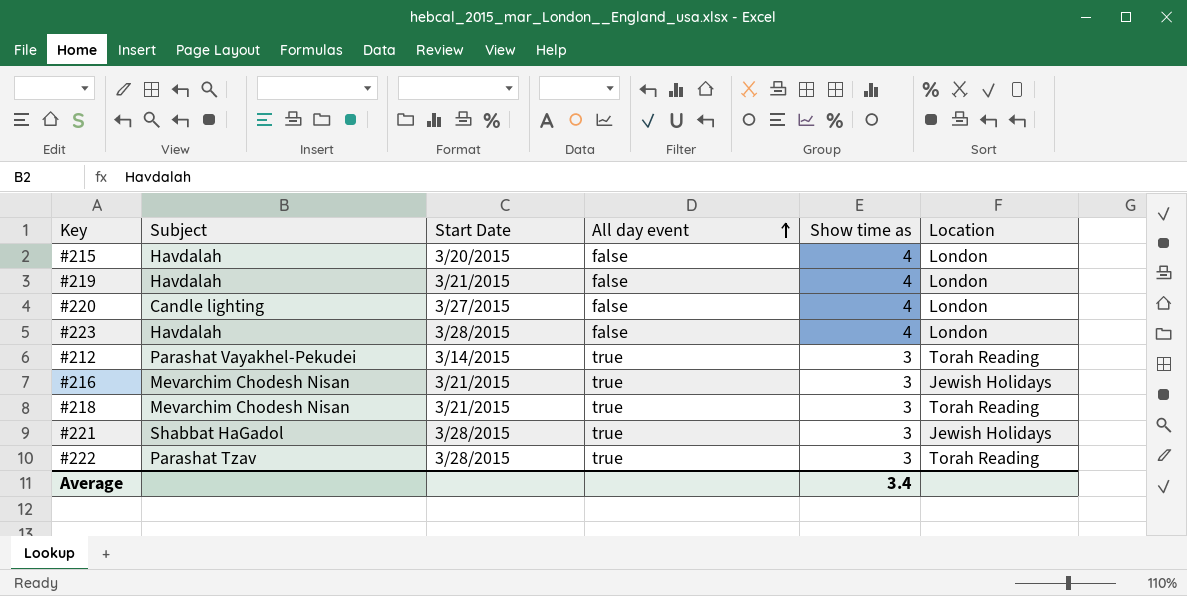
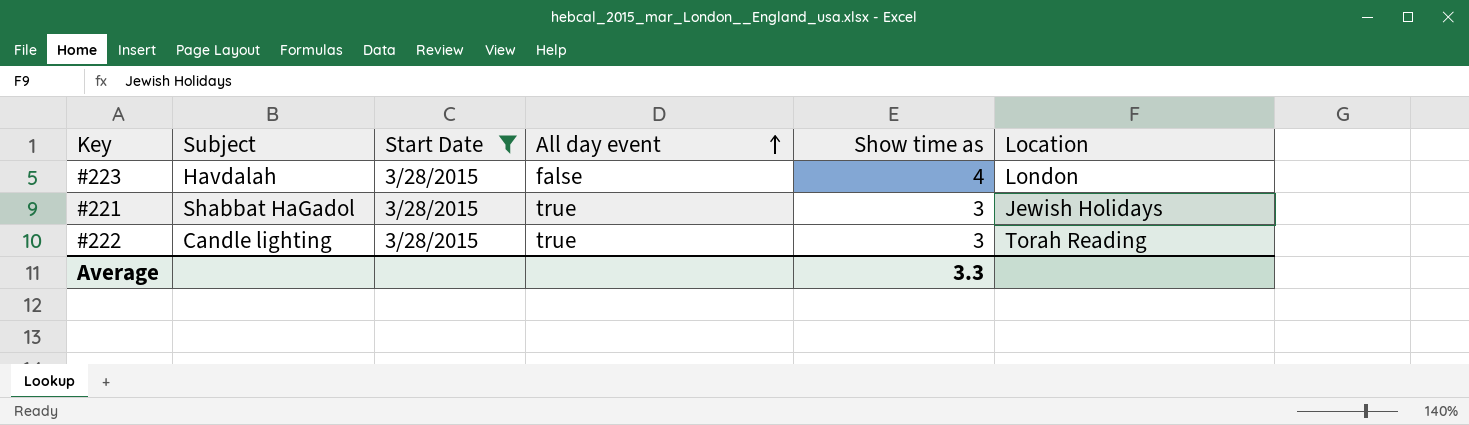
filter: none -> Start Date = 3/28/2015
#222 | Subject: Parashat Tzav -> Candle lighting
Average | Show time as: 3.4 -> 3.3

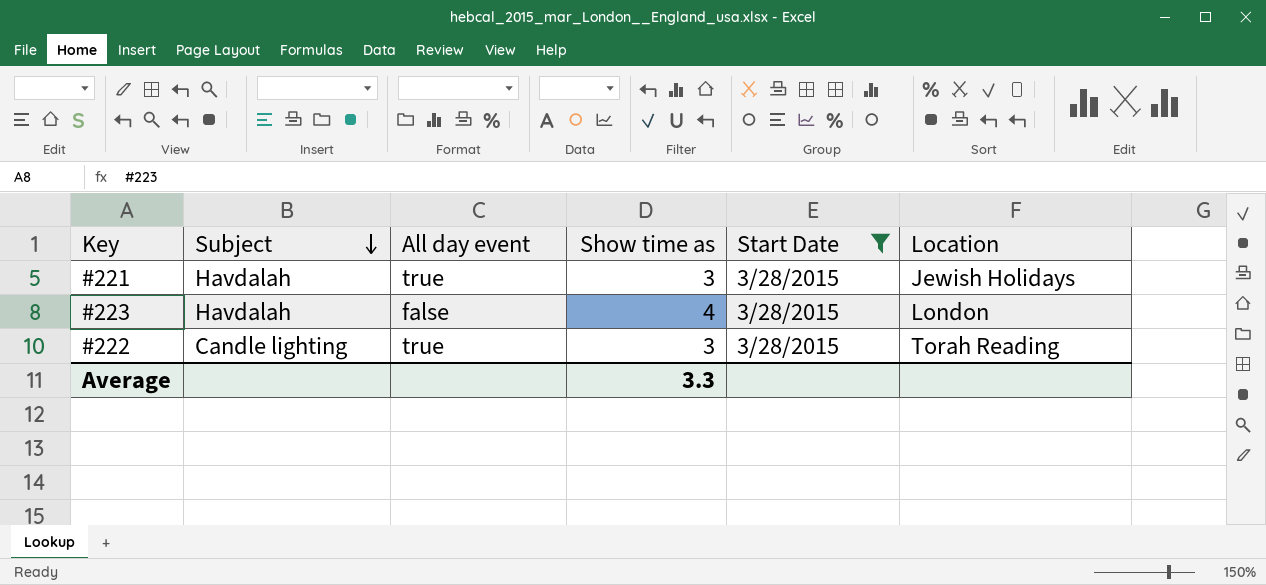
row order: All day event ascending -> Subject descending
column Start Date | position: 3 -> 5
#221 | Subject: Shabbat HaGadol -> Havdalah

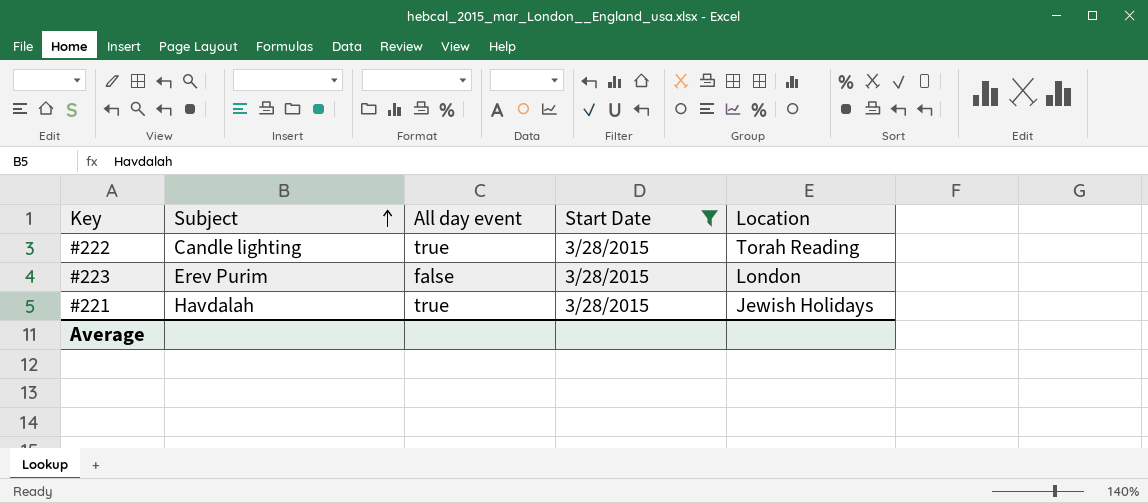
row order: Subject descending -> Subject ascending
column Show time as | position: 4 -> none
#223 | Subject: Havdalah -> Erev Purim

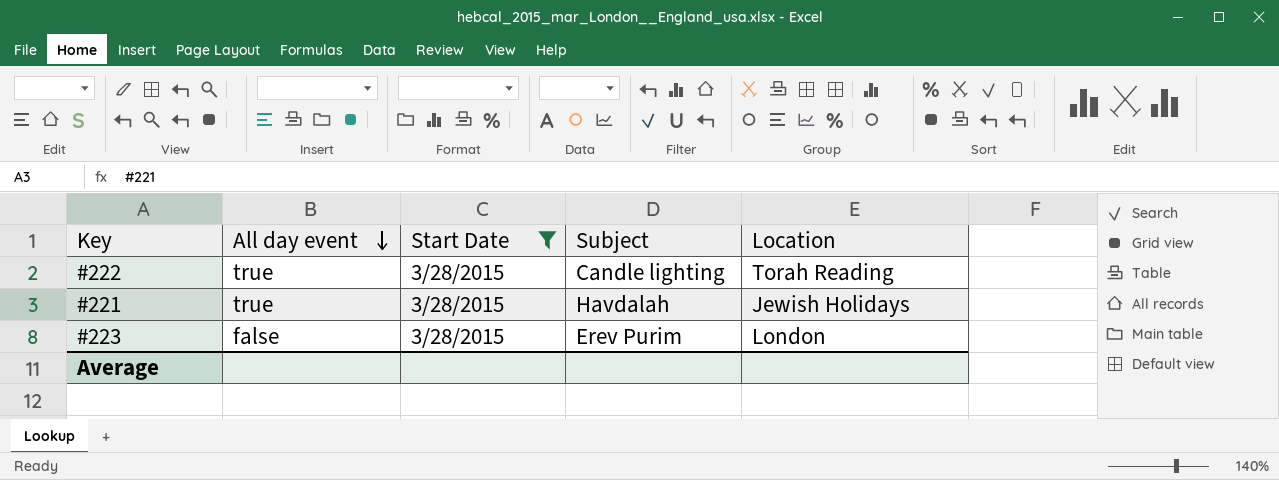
row order: Subject ascending -> All day event descending
column Subject | position: 2 -> 4

